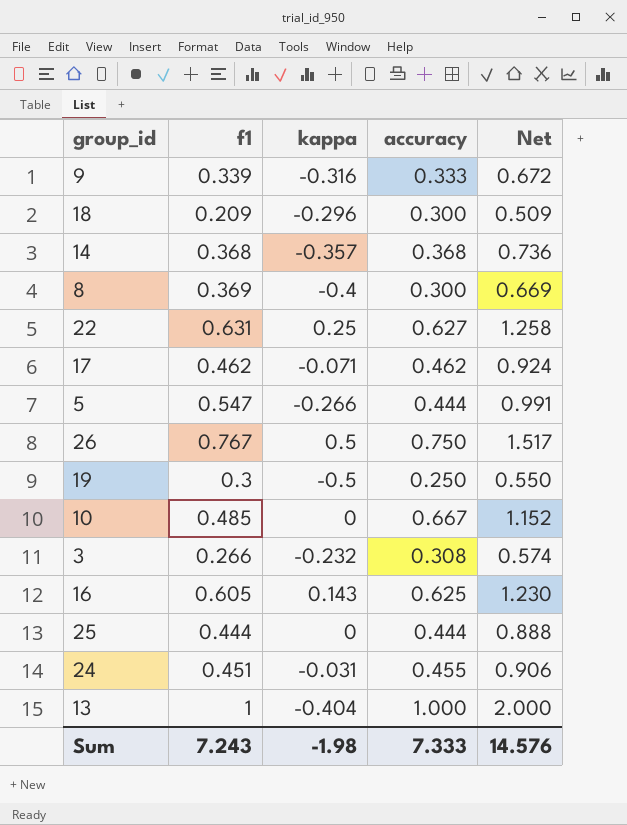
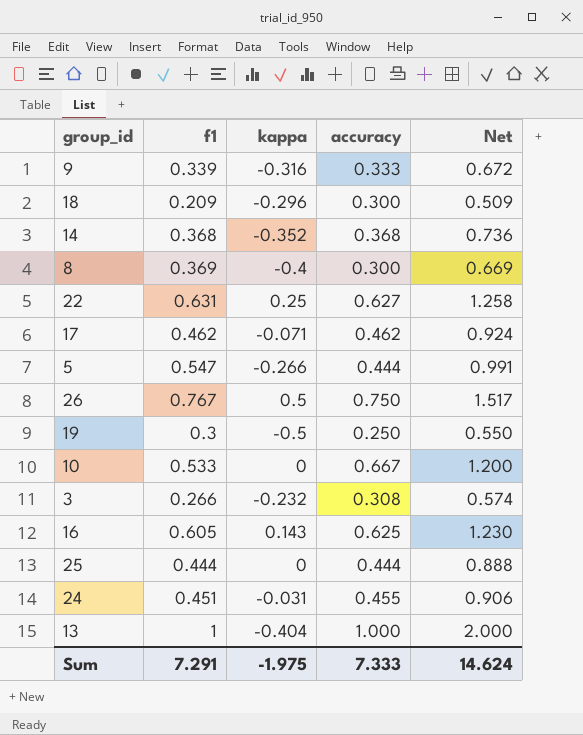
14 | kappa: -0.357 -> -0.352
10 | f1: 0.485 -> 0.533
10 | Net: 1.152 -> 1.200
Sum | f1: 7.243 -> 7.291
Sum | kappa: -1.98 -> -1.975
Sum | Net: 14.576 -> 14.624

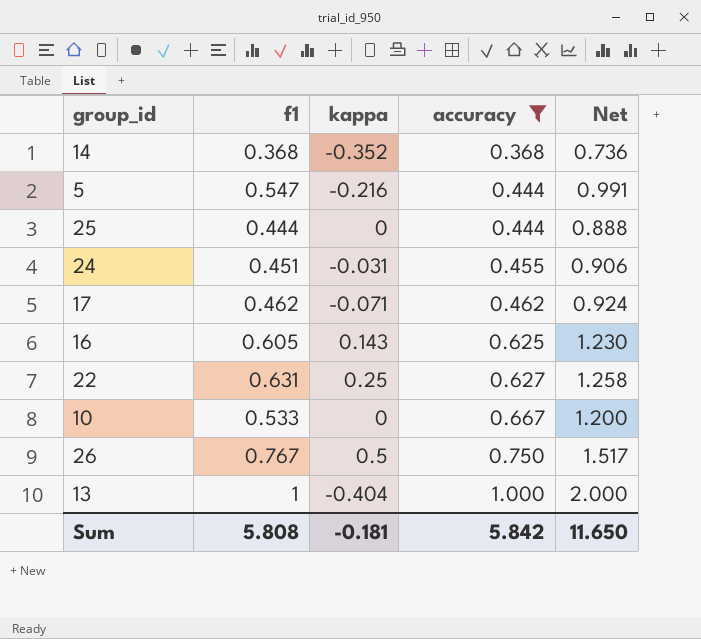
filter: none -> accuracy >= 0.368
row order: none -> accuracy ascending
5 | kappa: -0.266 -> -0.216
Sum | f1: 7.291 -> 5.808
Sum | kappa: -1.975 -> -0.181
Sum | accuracy: 7.333 -> 5.842
Sum | Net: 14.624 -> 11.650

